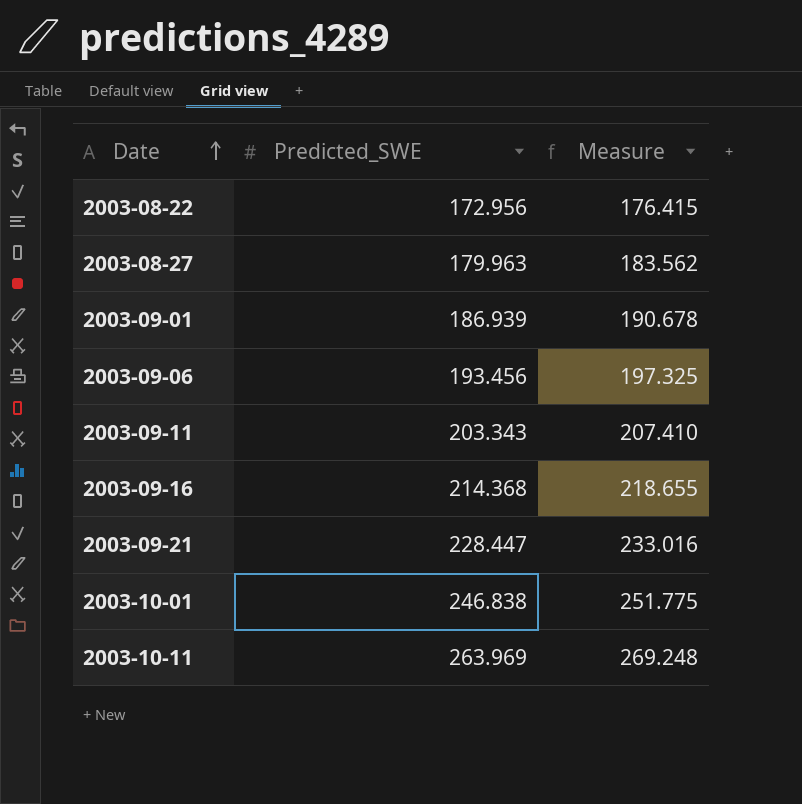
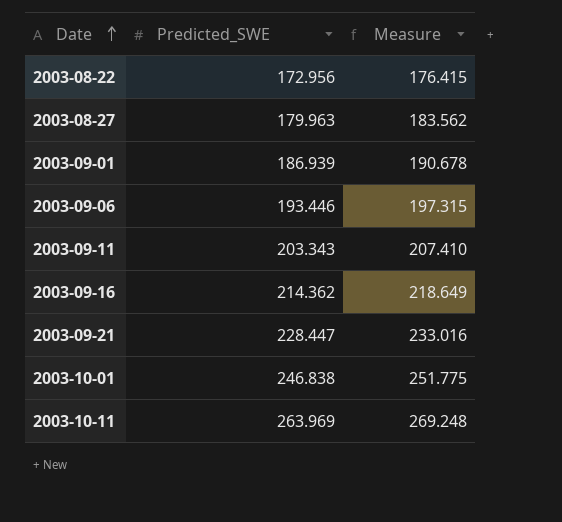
2003-09-06 | Predicted_SWE: 193.456 -> 193.446
2003-09-06 | Measure: 197.325 -> 197.315
2003-09-16 | Predicted_SWE: 214.368 -> 214.362
2003-09-16 | Measure: 218.655 -> 218.649

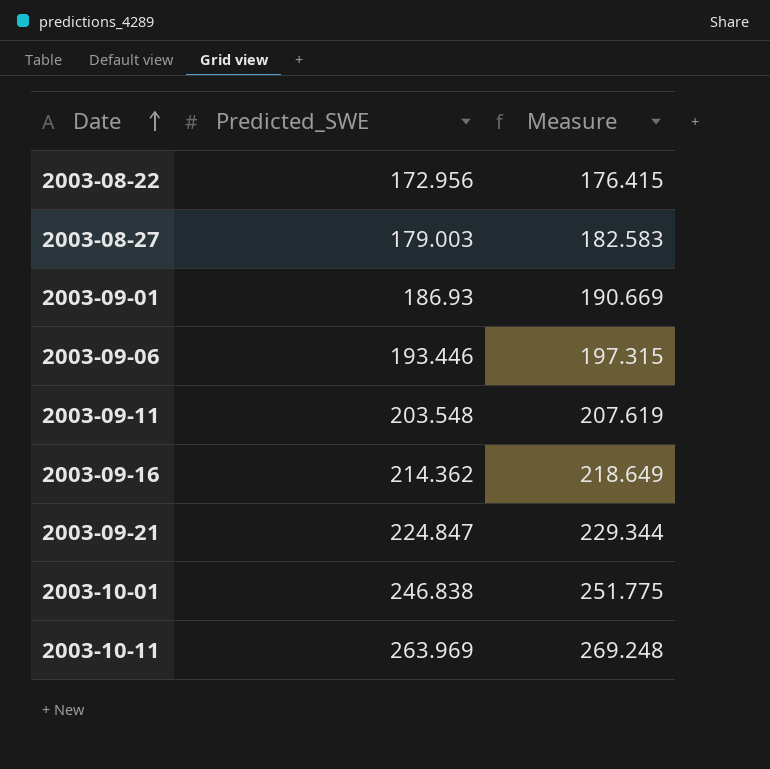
2003-08-27 | Predicted_SWE: 179.963 -> 179.003
2003-08-27 | Measure: 183.562 -> 182.583
2003-09-01 | Predicted_SWE: 186.939 -> 186.93
2003-09-01 | Measure: 190.678 -> 190.669
2003-09-11 | Predicted_SWE: 203.343 -> 203.548
2003-09-11 | Measure: 207.410 -> 207.619
2003-09-21 | Predicted_SWE: 228.447 -> 224.847
2003-09-21 | Measure: 233.016 -> 229.344

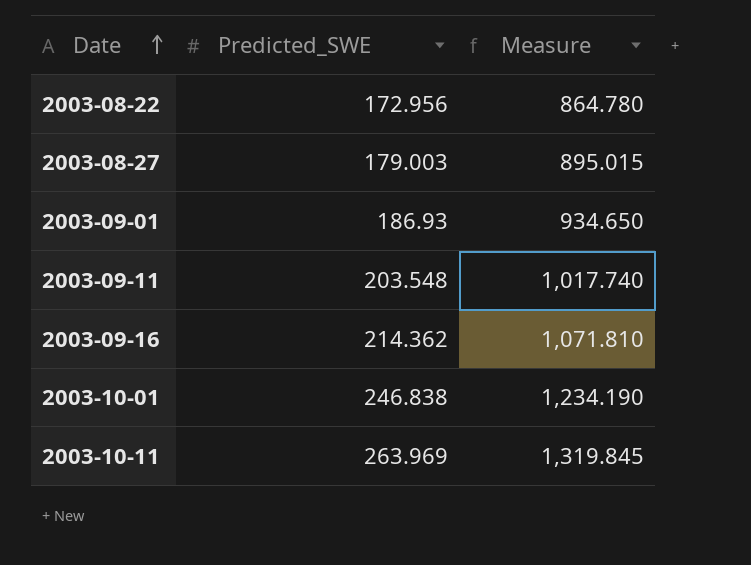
column Measure | formula: [Predicted_SWE] * 1.02 -> [Predicted_SWE] * 5
row 2003-09-06: 193.446 | 197.315 -> none
row 2003-09-21: 224.847 | 229.344 -> none

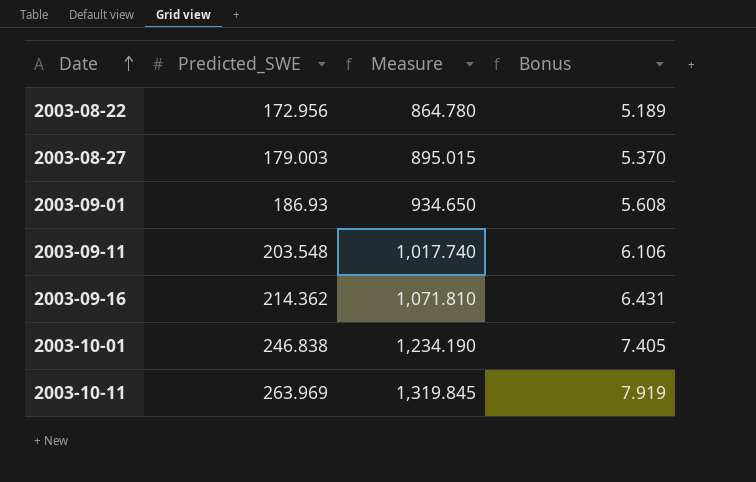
column Bonus | formula: none -> [Predicted_SWE] * 0.03

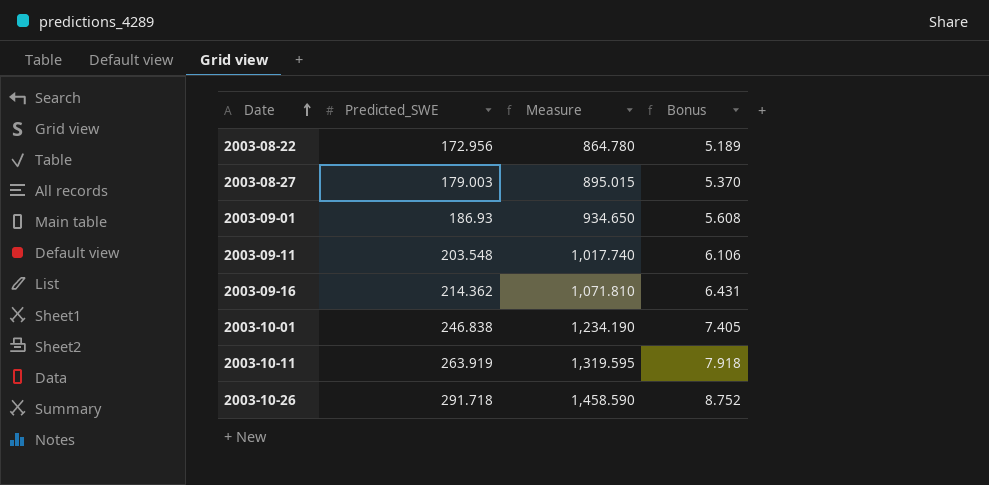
2003-10-11 | Predicted_SWE: 263.969 -> 263.919
2003-10-11 | Measure: 1,319.845 -> 1,319.595
2003-10-11 | Bonus: 7.919 -> 7.918
row 2003-10-26: none -> 291.718 | 1,458.590 | 8.752

